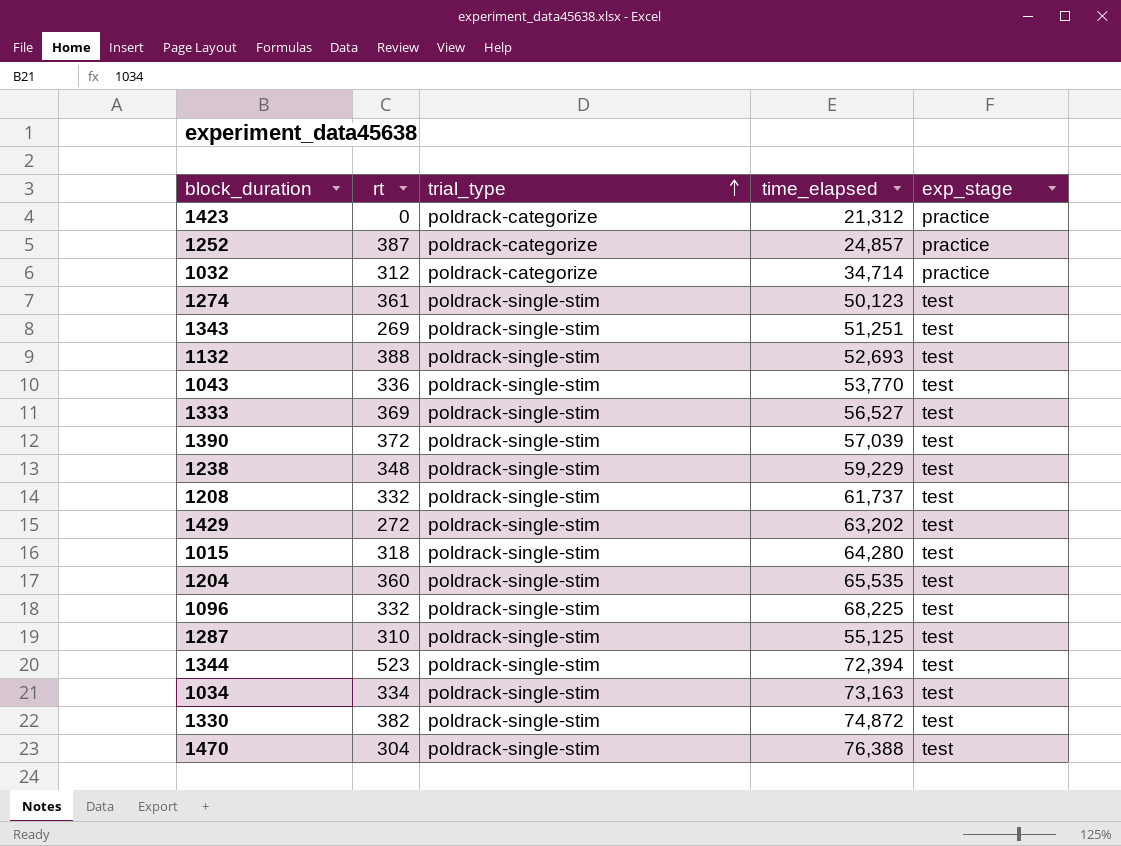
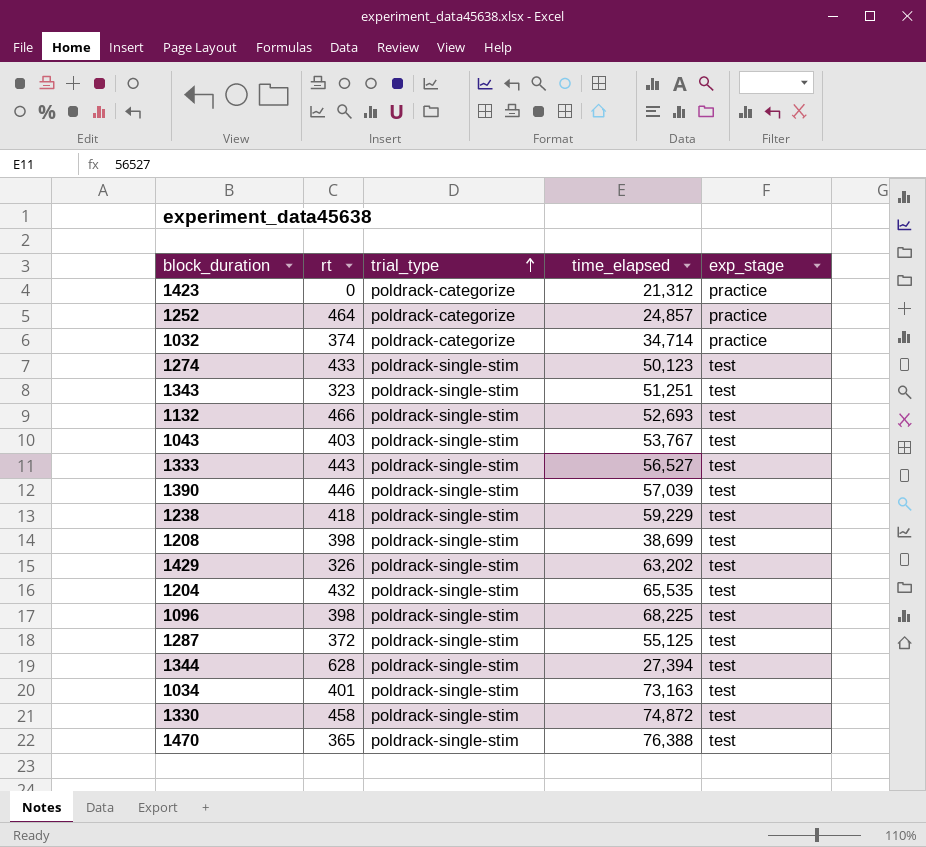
row 1015: 318 | poldrack-single-stim | 64,280 | test -> none
1252 | rt: 387 -> 464
1032 | rt: 312 -> 374
1274 | rt: 361 -> 433
1343 | rt: 269 -> 323
1132 | rt: 388 -> 466
1043 | rt: 336 -> 403
1043 | time_elapsed: 53,770 -> 53,767
1333 | rt: 369 -> 443
1390 | rt: 372 -> 446
1238 | rt: 348 -> 418
1208 | rt: 332 -> 398
1208 | time_elapsed: 61,737 -> 38,699
1429 | rt: 272 -> 326
1204 | rt: 360 -> 432
1096 | rt: 332 -> 398
1287 | rt: 310 -> 372
1344 | rt: 523 -> 628
1344 | time_elapsed: 72,394 -> 27,394
1034 | rt: 334 -> 401
1330 | rt: 382 -> 458
1470 | rt: 304 -> 365

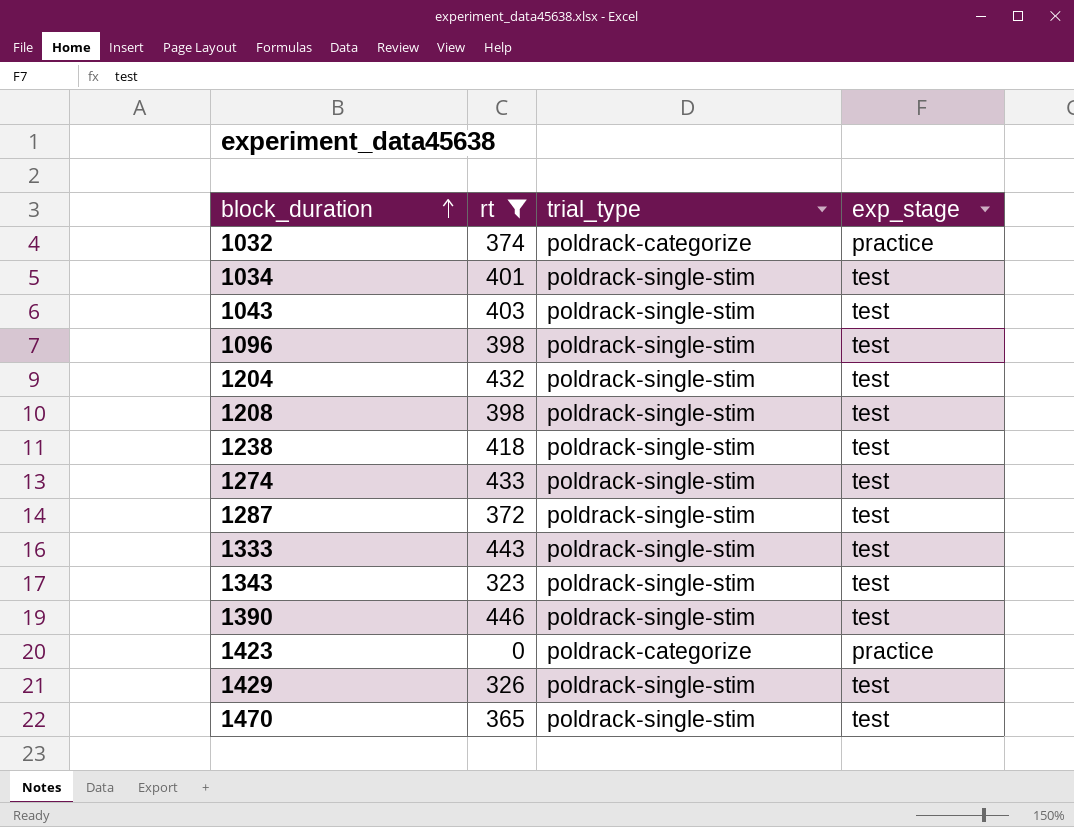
filter: none -> rt <= 446
row order: trial_type ascending -> block_duration ascending
column time_elapsed | position: 4 -> none

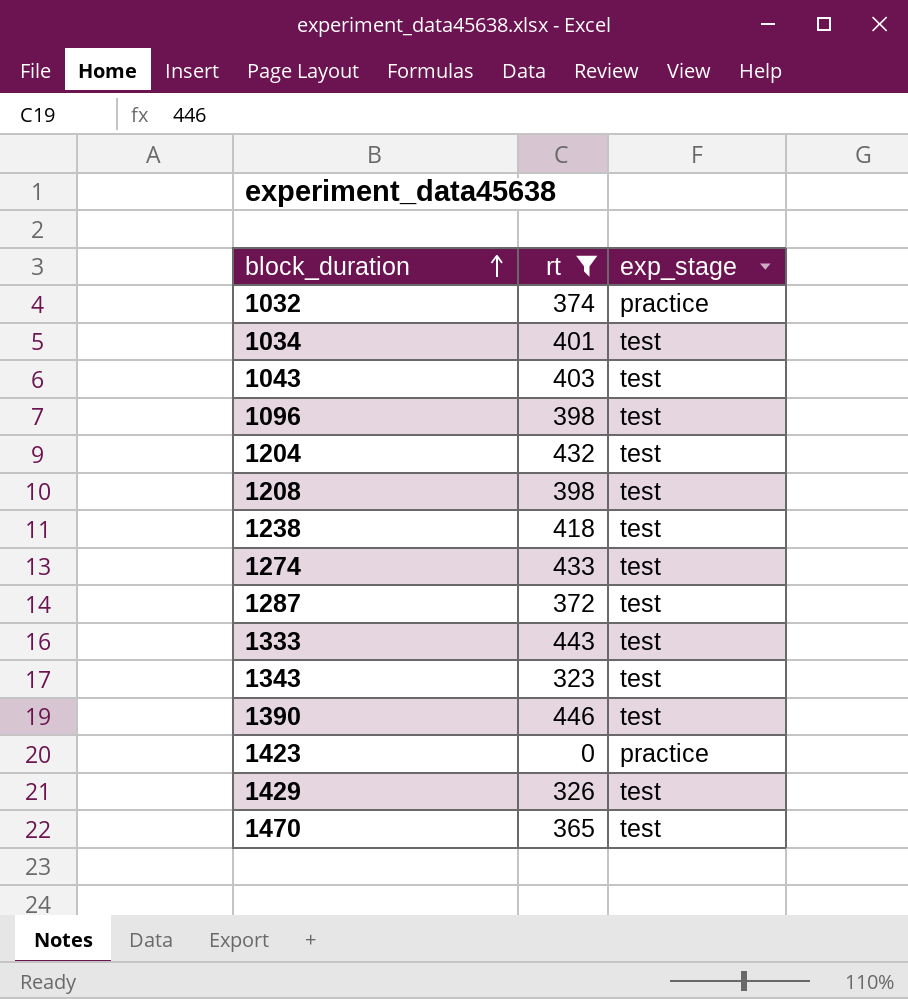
column trial_type | position: 3 -> none

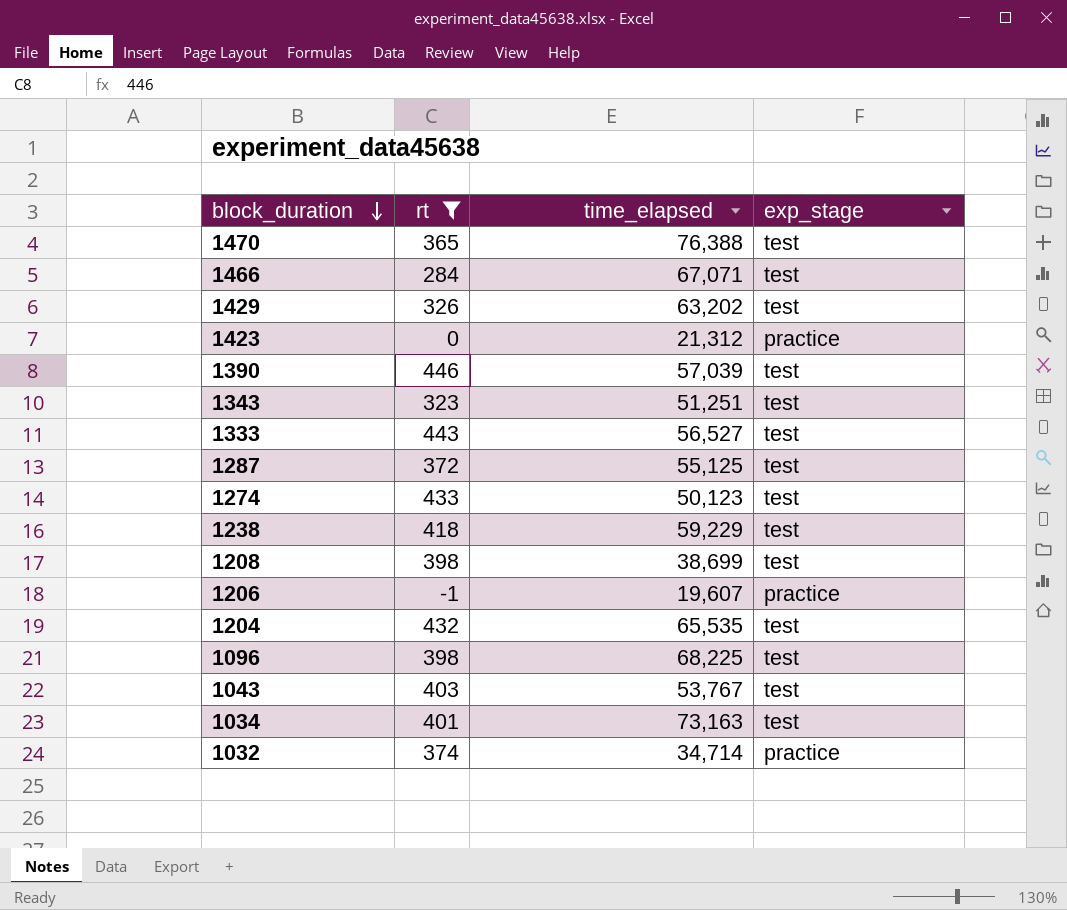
row order: block_duration ascending -> block_duration descending
column time_elapsed | position: none -> 3
row 1466: none -> 284 | 67,071 | test
row 1206: none -> -1 | 19,607 | practice

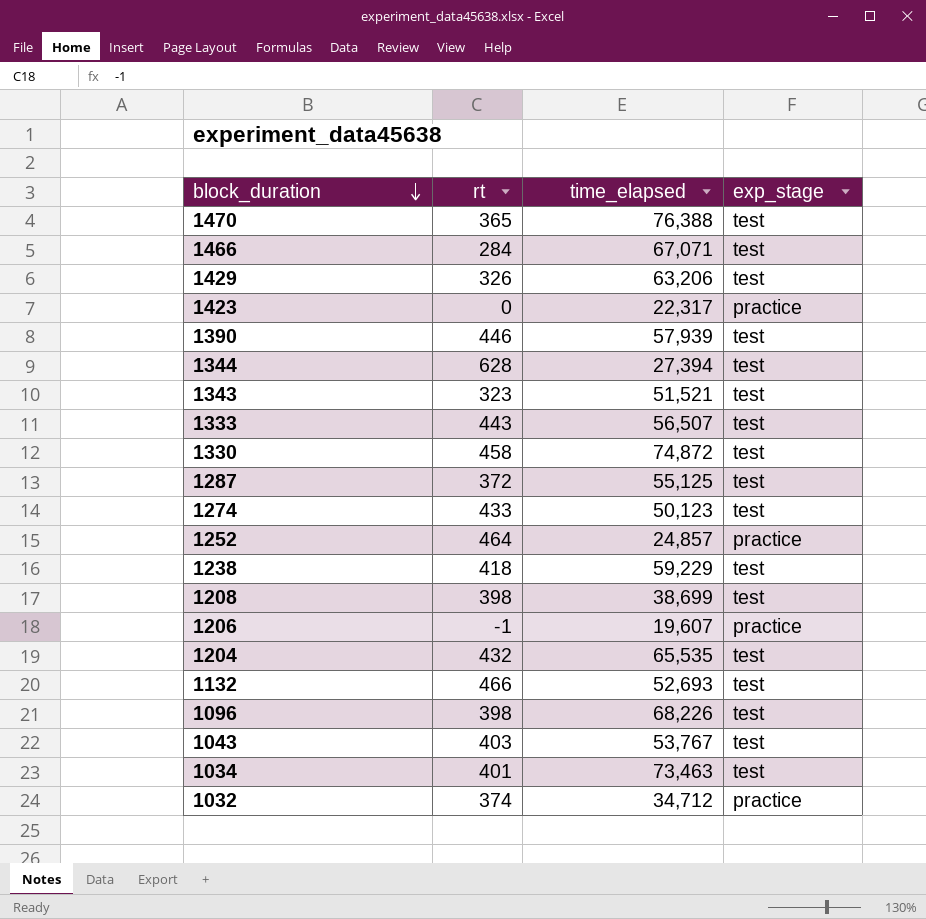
filter: rt <= 446 -> none
1429 | time_elapsed: 63,202 -> 63,206
1423 | time_elapsed: 21,312 -> 22,317
1390 | time_elapsed: 57,039 -> 57,939
1343 | time_elapsed: 51,251 -> 51,521
1333 | time_elapsed: 56,527 -> 56,507
1096 | time_elapsed: 68,225 -> 68,226
1034 | time_elapsed: 73,163 -> 73,463
1032 | time_elapsed: 34,714 -> 34,712

